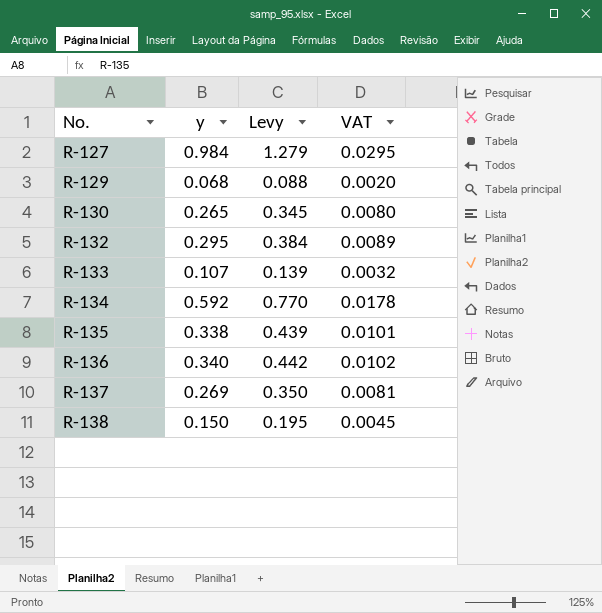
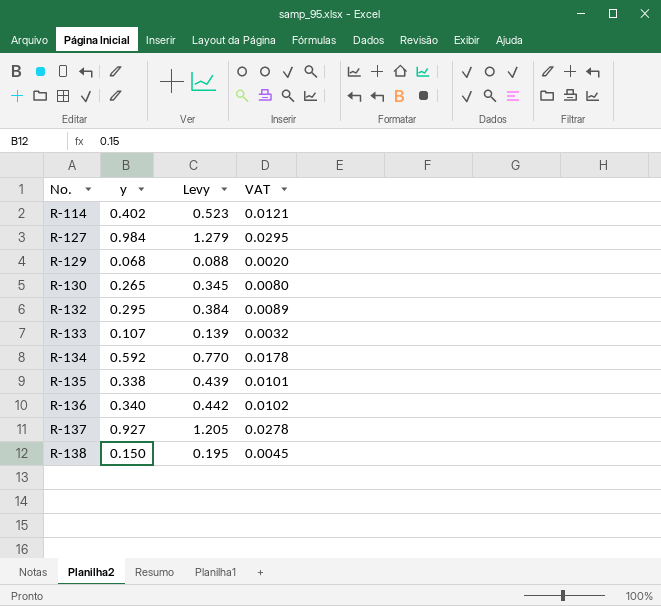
row R-114: none -> 0.402 | 0.523 | 0.0121
R-137 | y: 0.269 -> 0.927
R-137 | Levy: 0.350 -> 1.205
R-137 | VAT: 0.0081 -> 0.0278

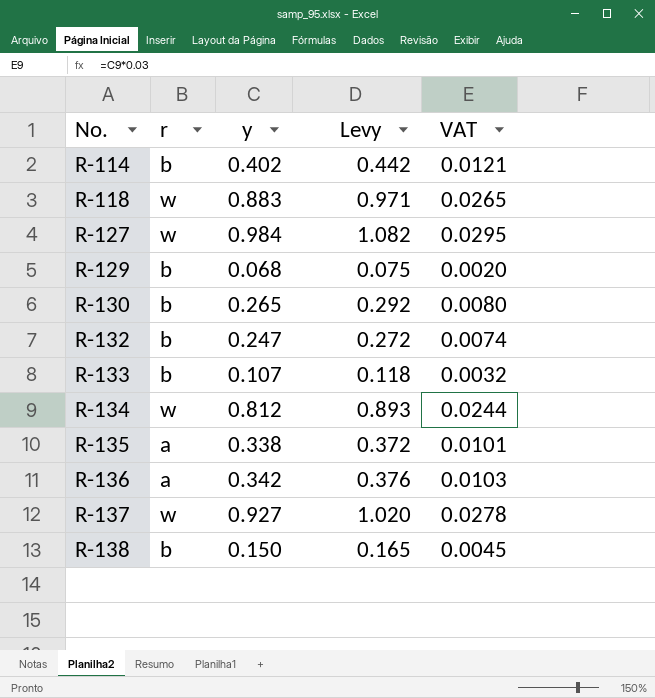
column r | position: none -> 2
column Levy | formula: [y] * 1.3 -> [y] * 1.1
row R-118: none -> w | 0.883 | 0.971 | 0.0265
R-132 | y: 0.295 -> 0.247
R-132 | VAT: 0.0089 -> 0.0074
R-134 | y: 0.592 -> 0.812
R-134 | VAT: 0.0178 -> 0.0244
R-136 | y: 0.340 -> 0.342
R-136 | VAT: 0.0102 -> 0.0103

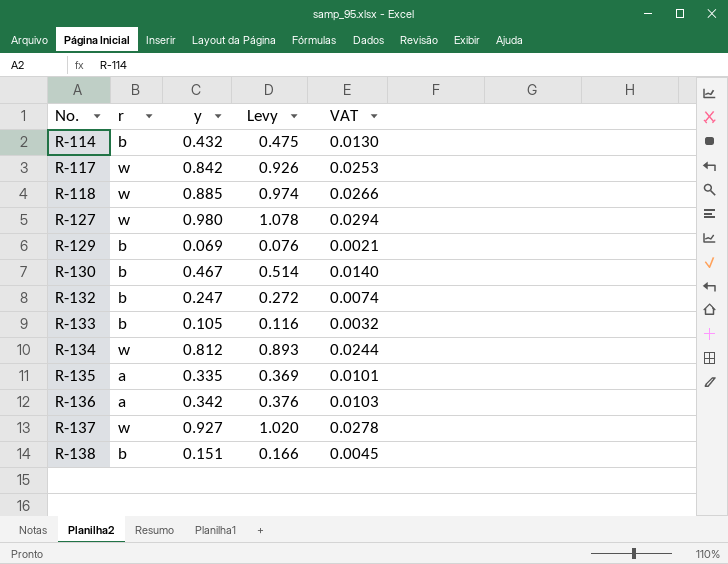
R-114 | y: 0.402 -> 0.432
R-114 | Levy: 0.442 -> 0.475
R-114 | VAT: 0.0121 -> 0.0130
row R-117: none -> w | 0.842 | 0.926 | 0.0253
R-118 | y: 0.883 -> 0.885
R-118 | Levy: 0.971 -> 0.974
R-118 | VAT: 0.0265 -> 0.0266
R-127 | y: 0.984 -> 0.980
R-127 | Levy: 1.082 -> 1.078
R-127 | VAT: 0.0295 -> 0.0294
R-129 | y: 0.068 -> 0.069
R-129 | Levy: 0.075 -> 0.076
R-129 | VAT: 0.0020 -> 0.0021
R-130 | y: 0.265 -> 0.467
R-130 | Levy: 0.292 -> 0.514
R-130 | VAT: 0.0080 -> 0.0140
R-133 | y: 0.107 -> 0.105
R-133 | Levy: 0.118 -> 0.116
R-135 | y: 0.338 -> 0.335
R-135 | Levy: 0.372 -> 0.369
R-138 | y: 0.150 -> 0.151
R-138 | Levy: 0.165 -> 0.166

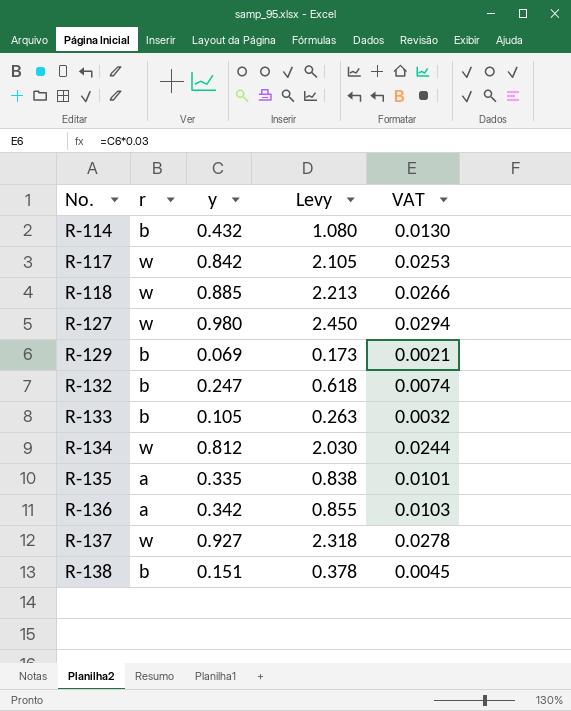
column Levy | formula: [y] * 1.1 -> [y] * 2.5
row R-130: b | 0.467 | 0.514 | 0.0140 -> none

